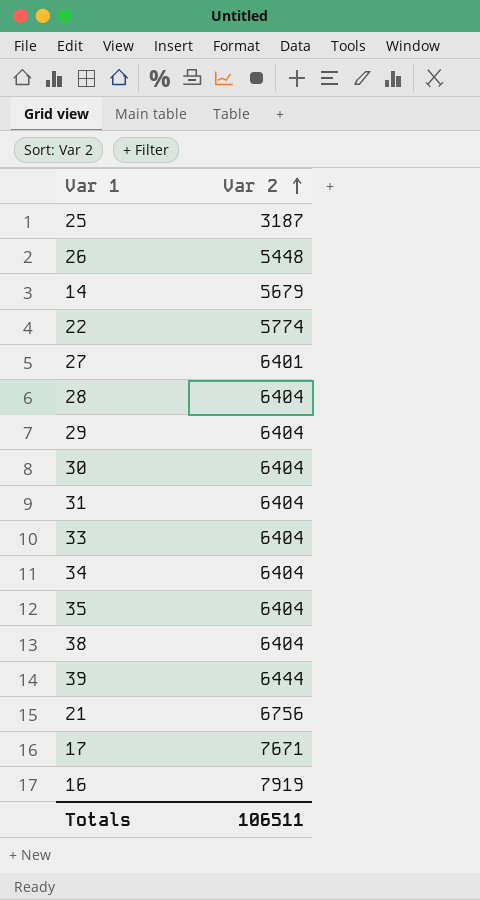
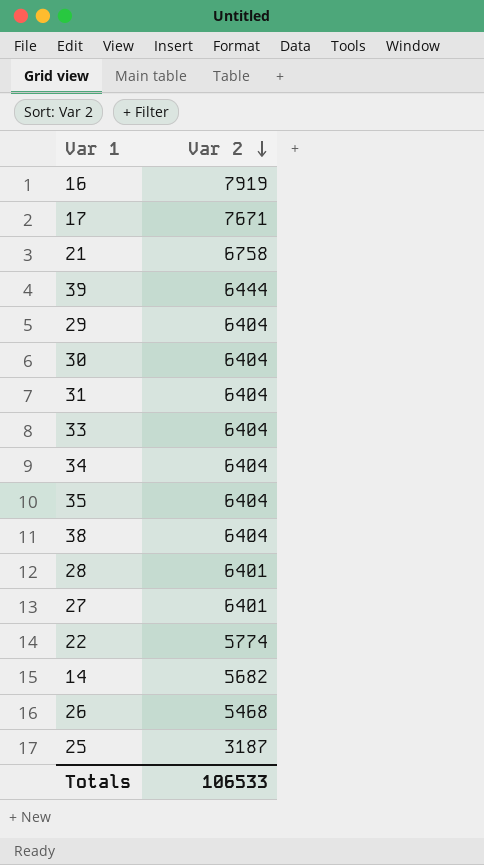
row order: Var 2 ascending -> Var 2 descending
21 | Var 2: 6756 -> 6758
28 | Var 2: 6404 -> 6401
14 | Var 2: 5679 -> 5682
26 | Var 2: 5448 -> 5468
Totals | Var 2: 106511 -> 106533

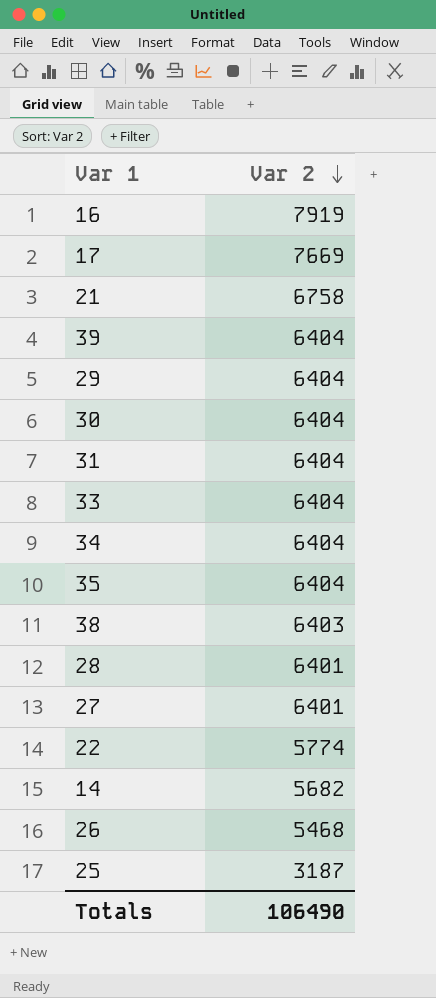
17 | Var 2: 7671 -> 7669
39 | Var 2: 6444 -> 6404
38 | Var 2: 6404 -> 6403
Totals | Var 2: 106533 -> 106490

